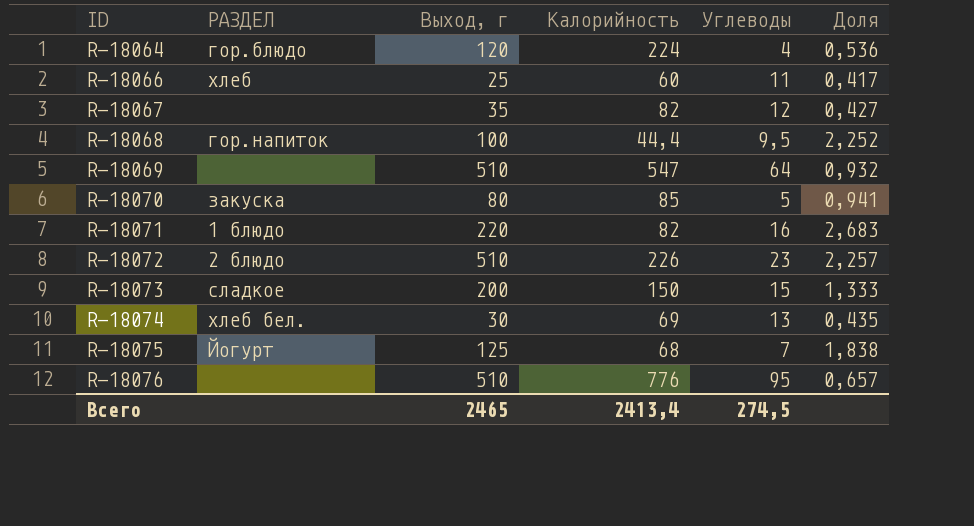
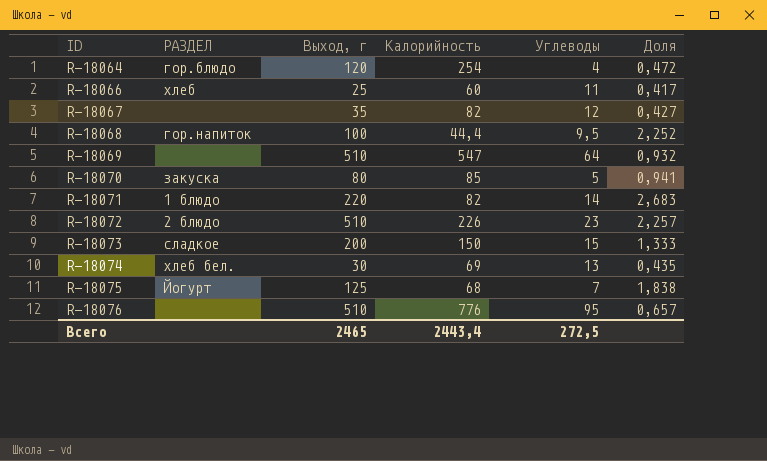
R-18064 | Калорийность: 224 -> 254
R-18064 | Доля: 0,536 -> 0,472
R-18071 | Углеводы: 16 -> 14
Всего | Калорийность: 2413,4 -> 2443,4
Всего | Углеводы: 274,5 -> 272,5

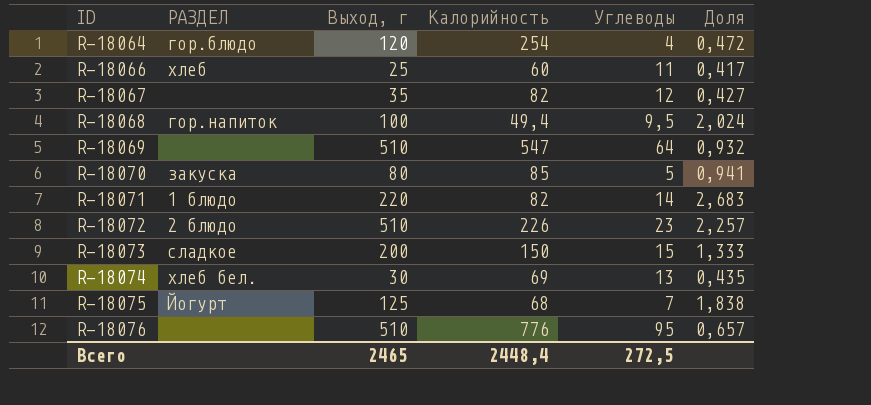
R-18068 | Калорийность: 44,4 -> 49,4
R-18068 | Доля: 2,252 -> 2,024
Всего | Калорийность: 2443,4 -> 2448,4

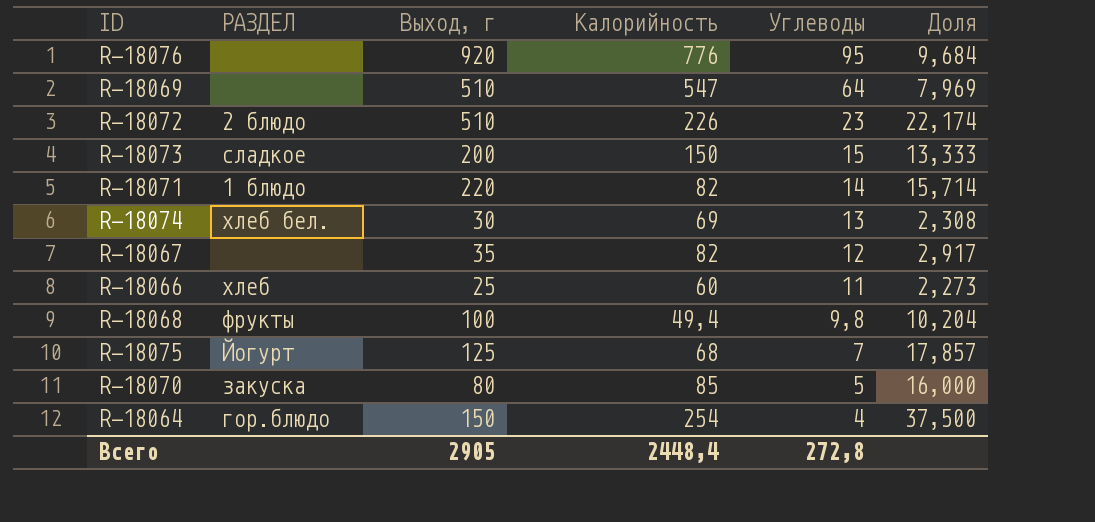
row order: ID ascending -> Углеводы descending
column Доля | formula: [Выход, г] / [Калорийность] -> [Выход, г] / [Углеводы]
R-18076 | Выход, г: 510 -> 920
R-18068 | РАЗДЕЛ: гор.напиток -> фрукты
R-18068 | Углеводы: 9,5 -> 9,8
R-18064 | Выход, г: 120 -> 150
Всего | Выход, г: 2465 -> 2905
Всего | Углеводы: 272,5 -> 272,8

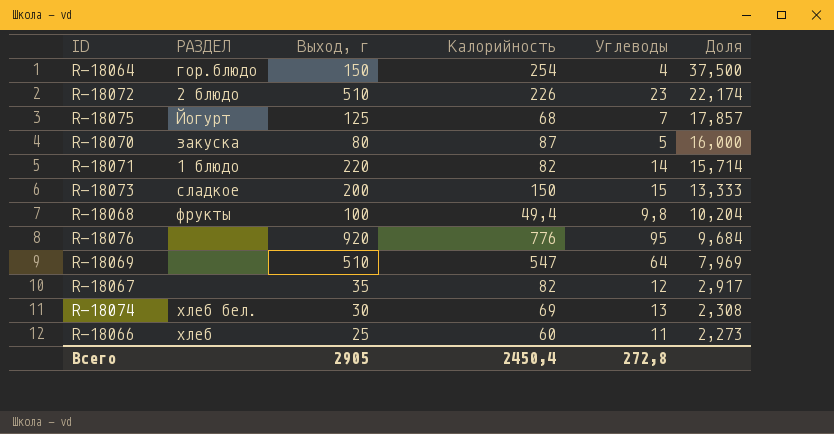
row order: Углеводы descending -> Доля descending
R-18070 | Калорийность: 85 -> 87
Всего | Калорийность: 2448,4 -> 2450,4

